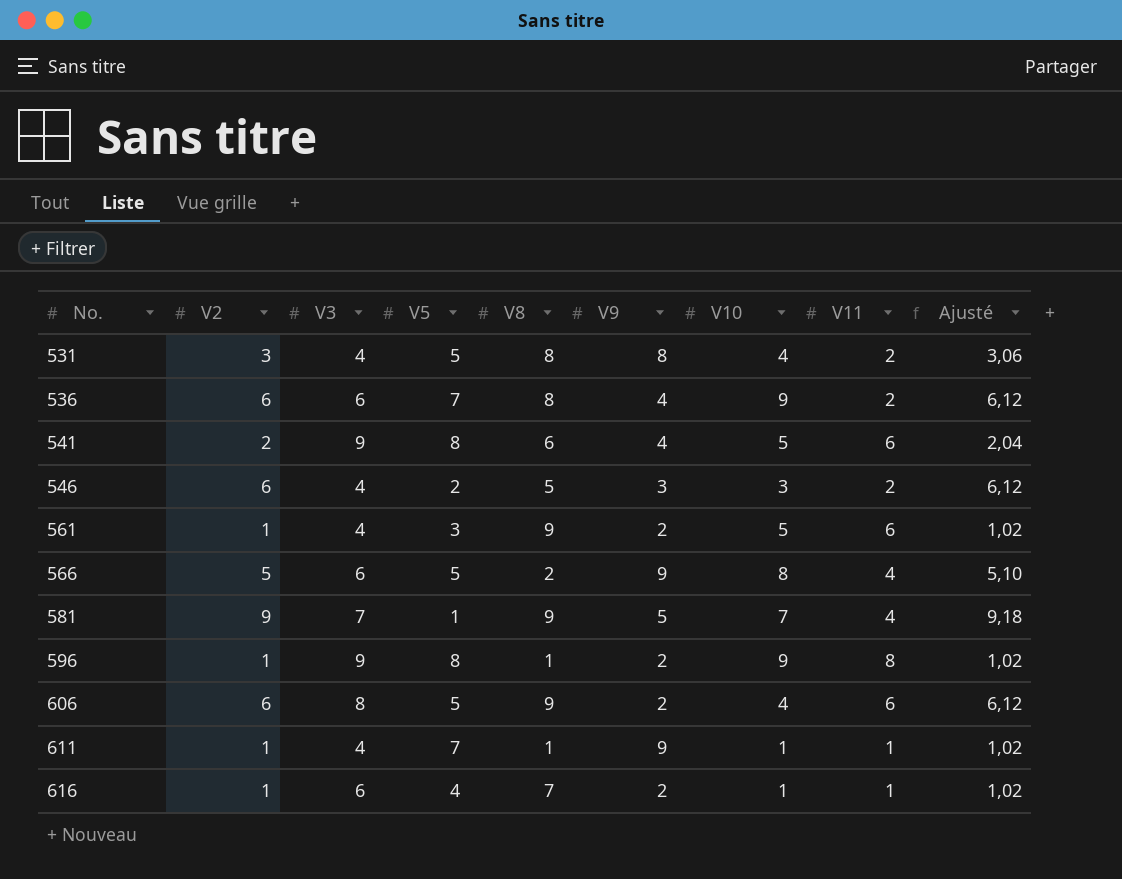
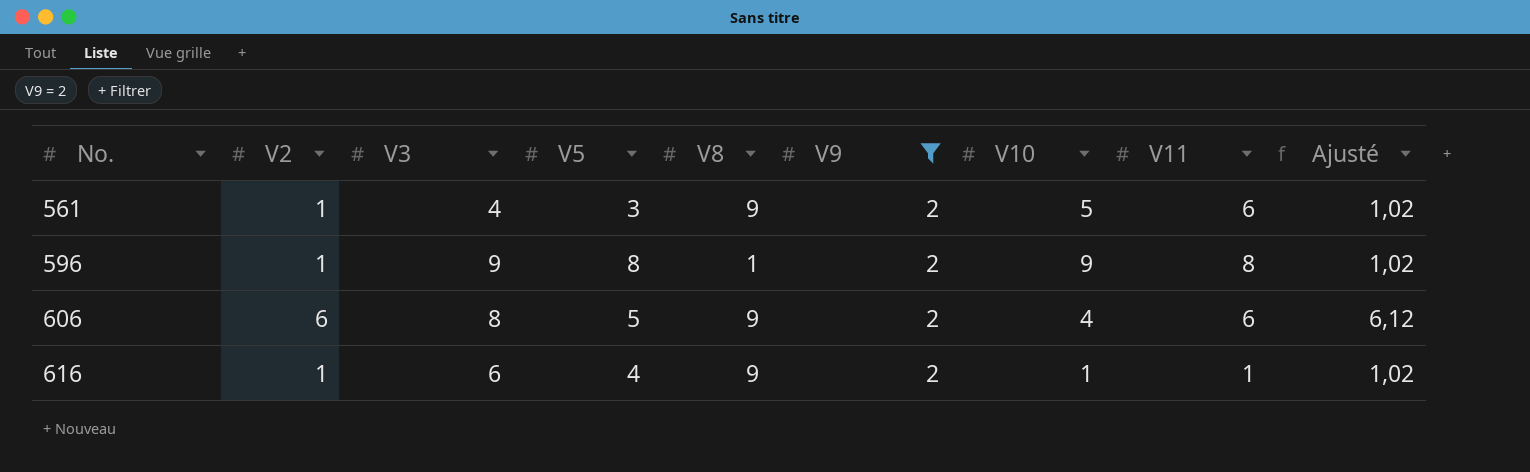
filter: none -> V9 = 2
616 | V8: 7 -> 9

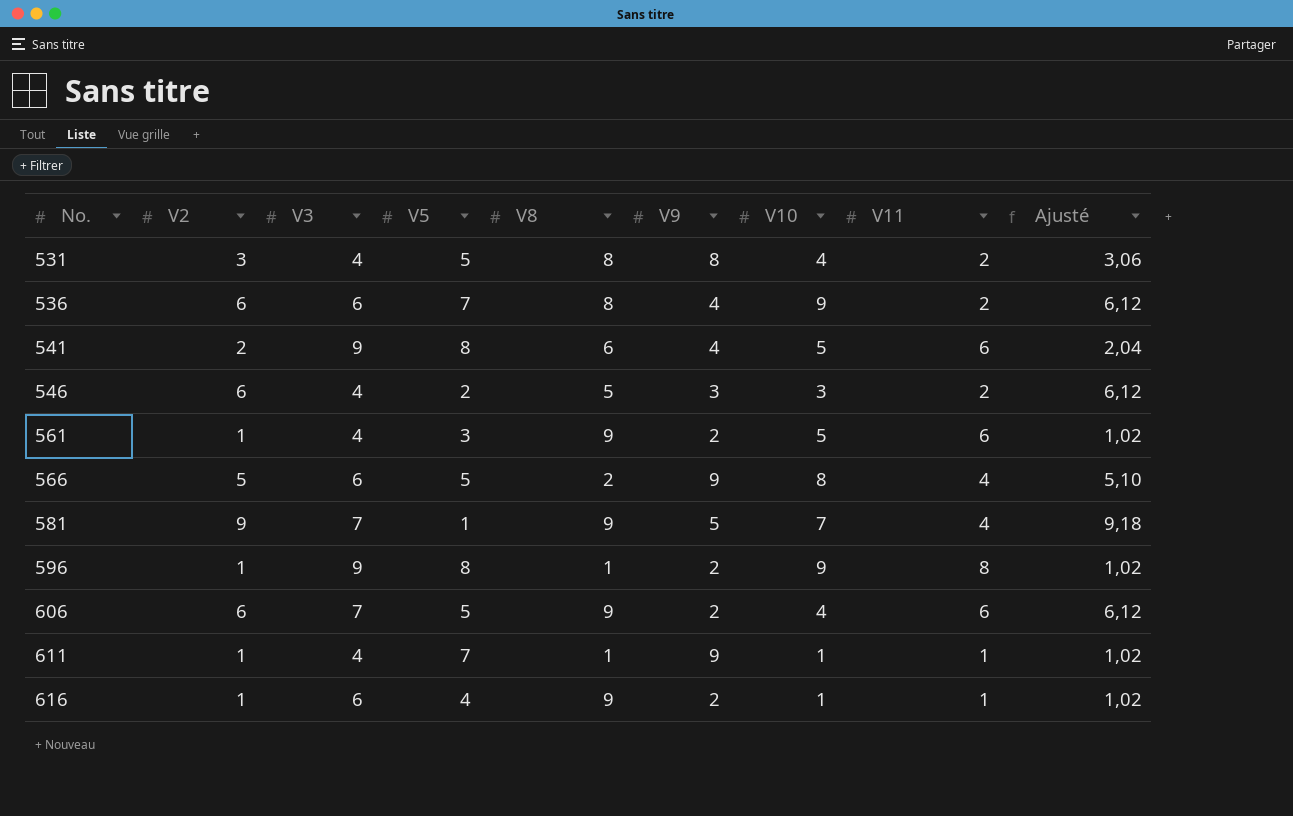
filter: V9 = 2 -> none
606 | V3: 8 -> 7

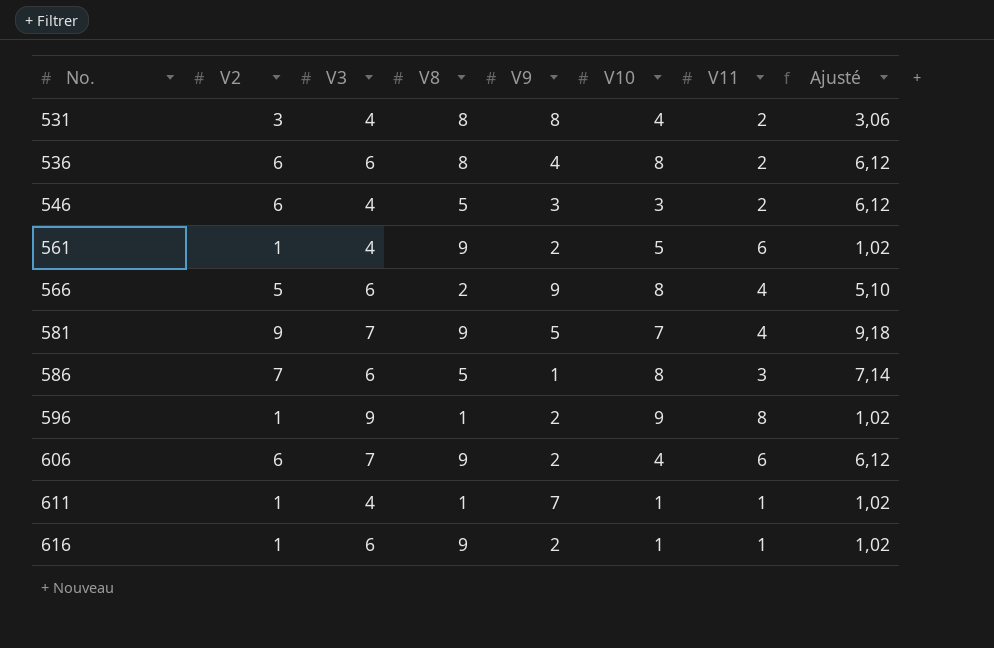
column V5 | position: 4 -> none
row 541: 2 | 9 | 8 | 6 | 4 | 5 | 6 | 2,04 -> none
536 | V10: 9 -> 8
row 586: none -> 7 | 6 | 5 | 1 | 8 | 3 | 7,14
611 | V9: 9 -> 7

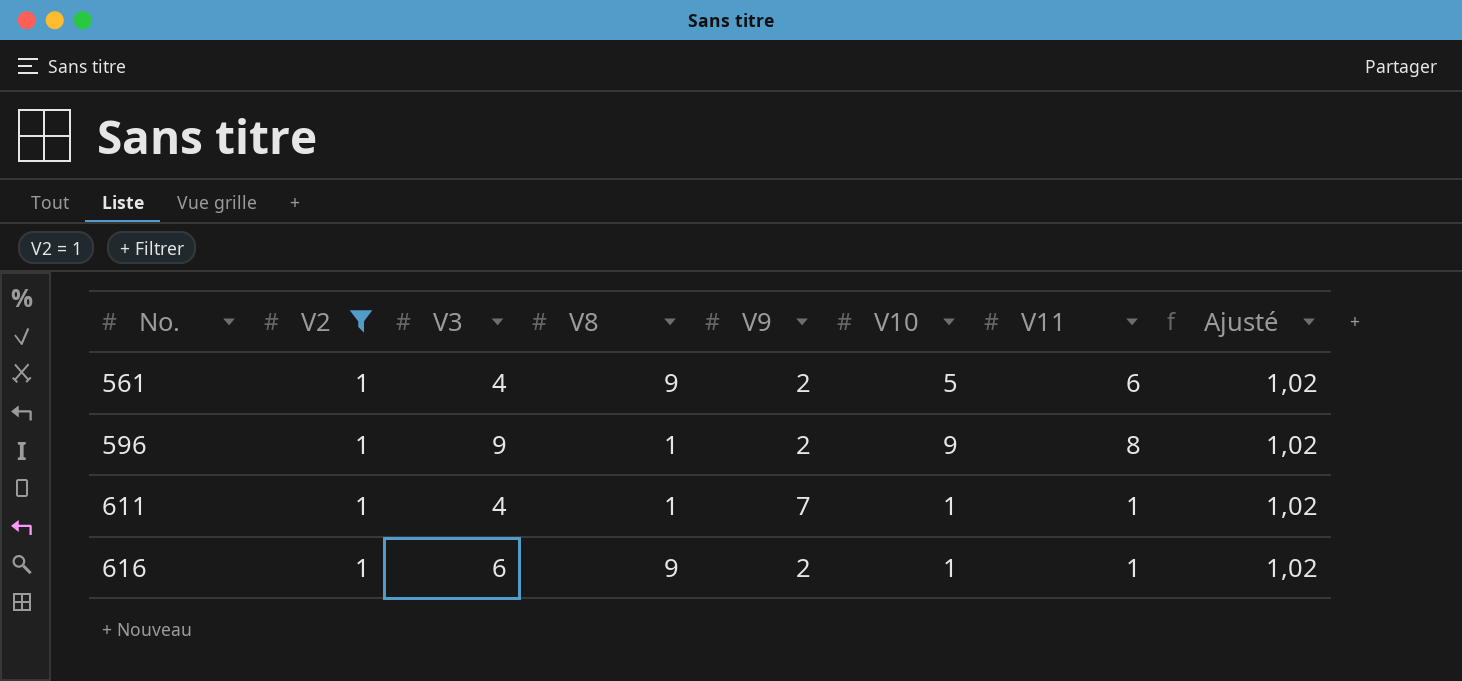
filter: none -> V2 = 1

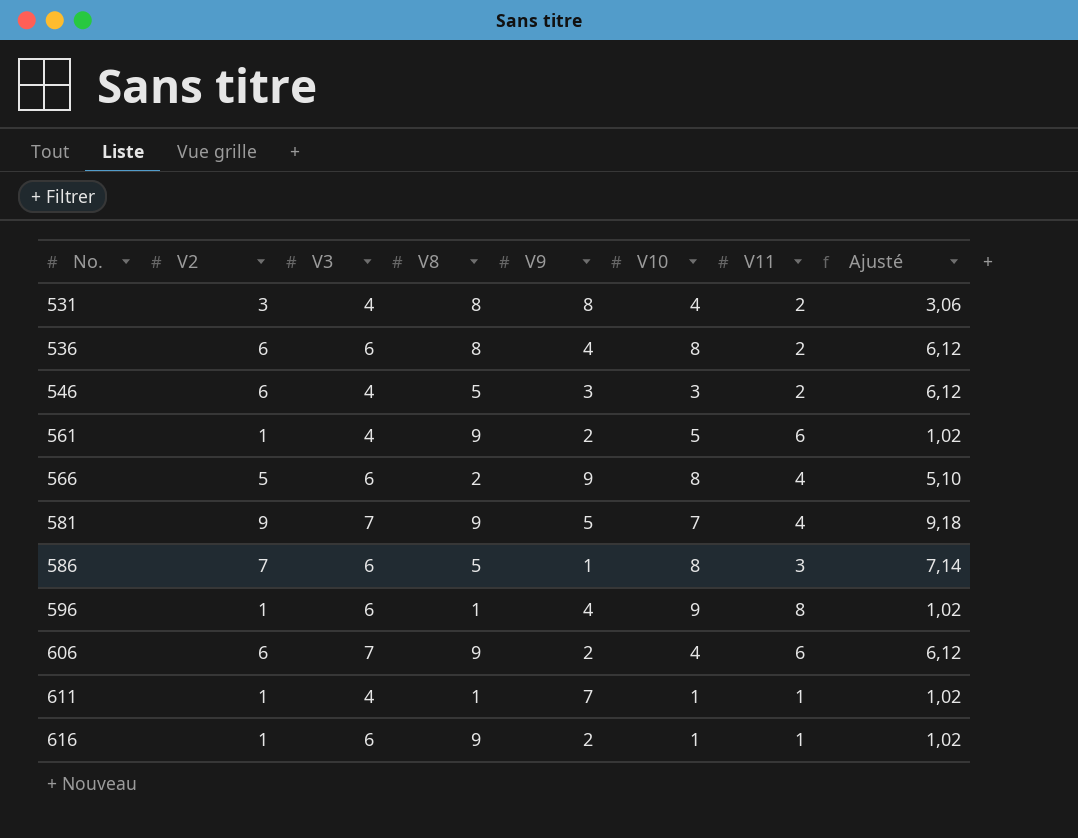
filter: V2 = 1 -> none
596 | V3: 9 -> 6
596 | V9: 2 -> 4

